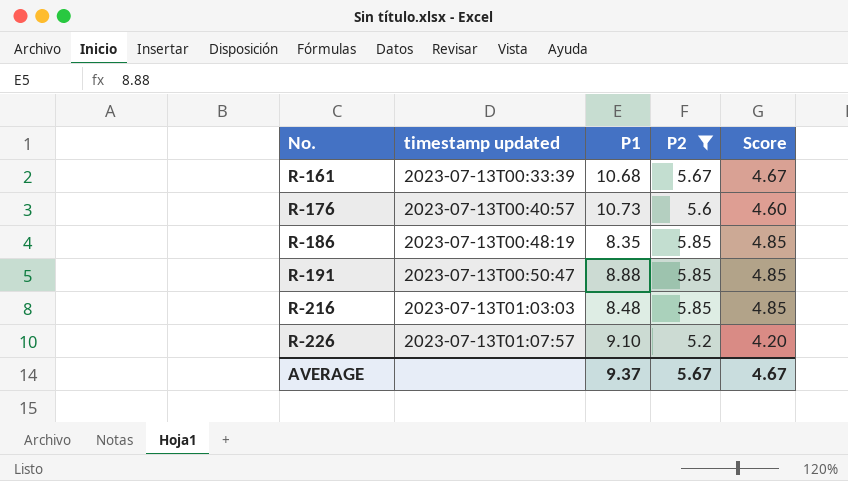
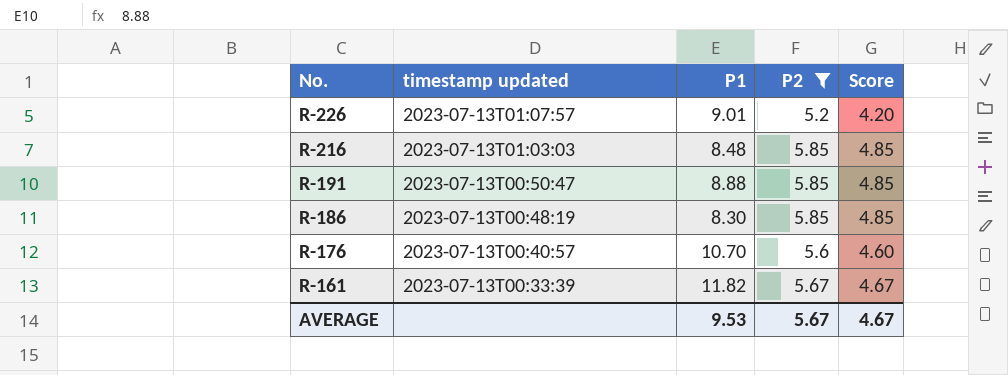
row order: No. ascending -> No. descending
R-226 | P1: 9.10 -> 9.01
R-186 | P1: 8.35 -> 8.30
R-176 | P1: 10.73 -> 10.70
R-161 | P1: 10.68 -> 11.82
AVERAGE | P1: 9.37 -> 9.53

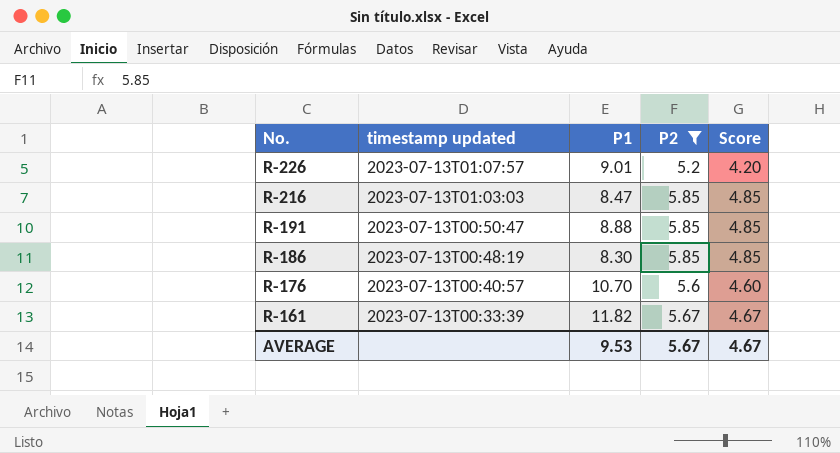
R-216 | P1: 8.48 -> 8.47

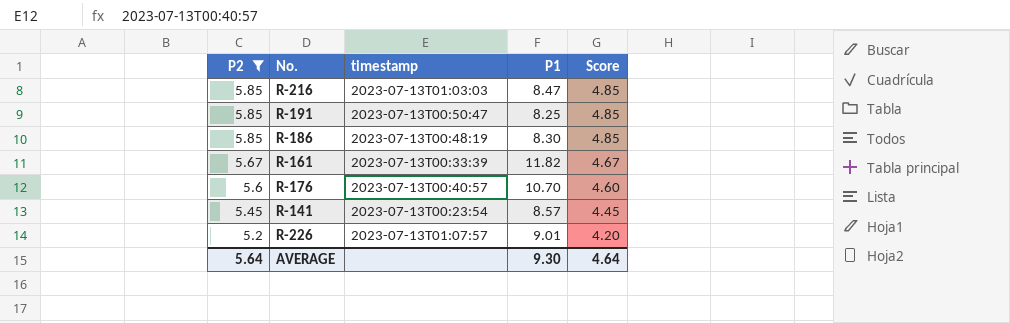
row order: No. descending -> P2 descending
column P2 | position: 4 -> 1
column name: timestamp updated -> timestamp
R-191 | P1: 8.88 -> 8.25
row R-141: none -> 5.45 | 2023-07-13T00:23:54 | 8.57 | 4.45
AVERAGE | P2: 5.67 -> 5.64
AVERAGE | P1: 9.53 -> 9.30
AVERAGE | Score: 4.67 -> 4.64

